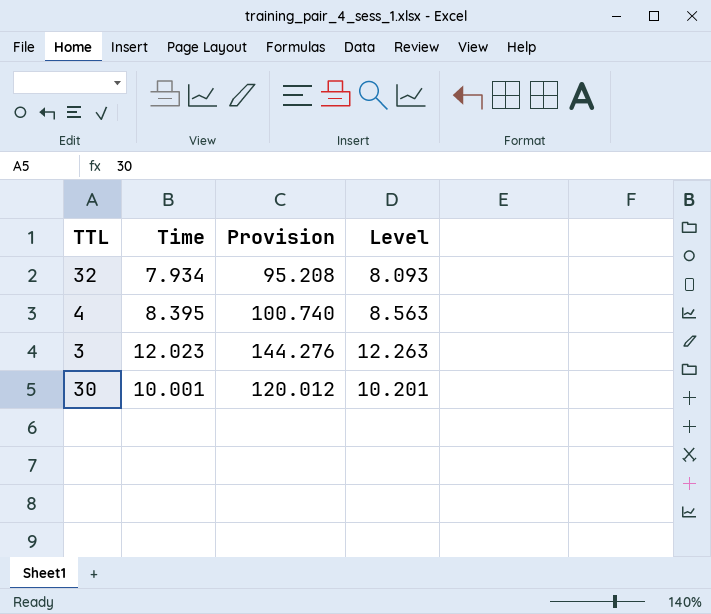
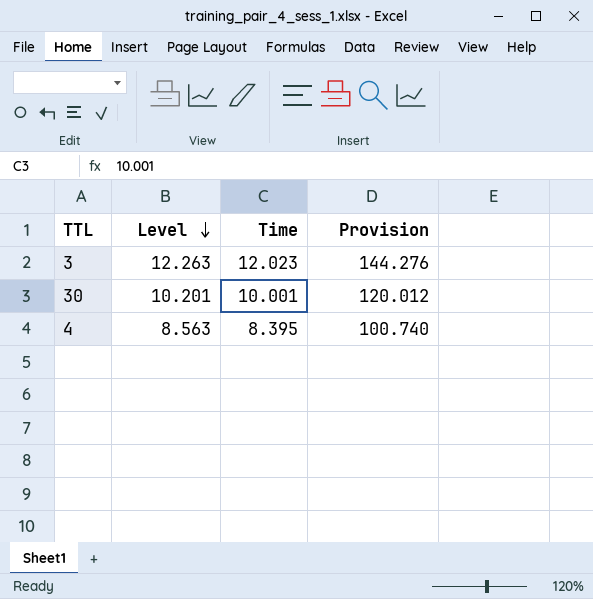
row order: none -> Level descending
column Level | position: 4 -> 2
row 32: 7.934 | 95.208 | 8.093 -> none

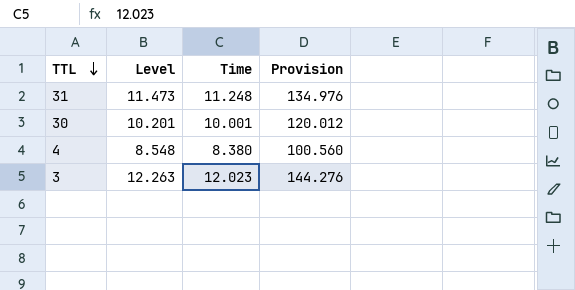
row order: Level descending -> TTL descending
row 31: none -> 11.473 | 11.248 | 134.976
4 | Level: 8.563 -> 8.548
4 | Time: 8.395 -> 8.380
4 | Provision: 100.740 -> 100.560

